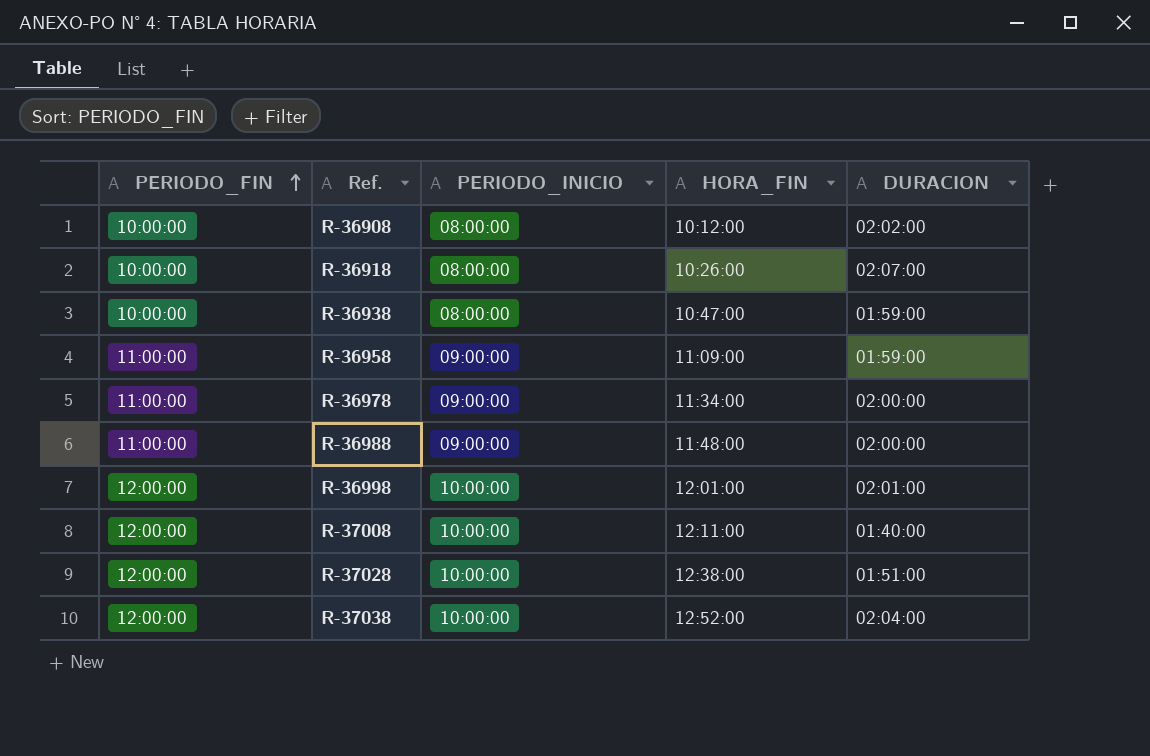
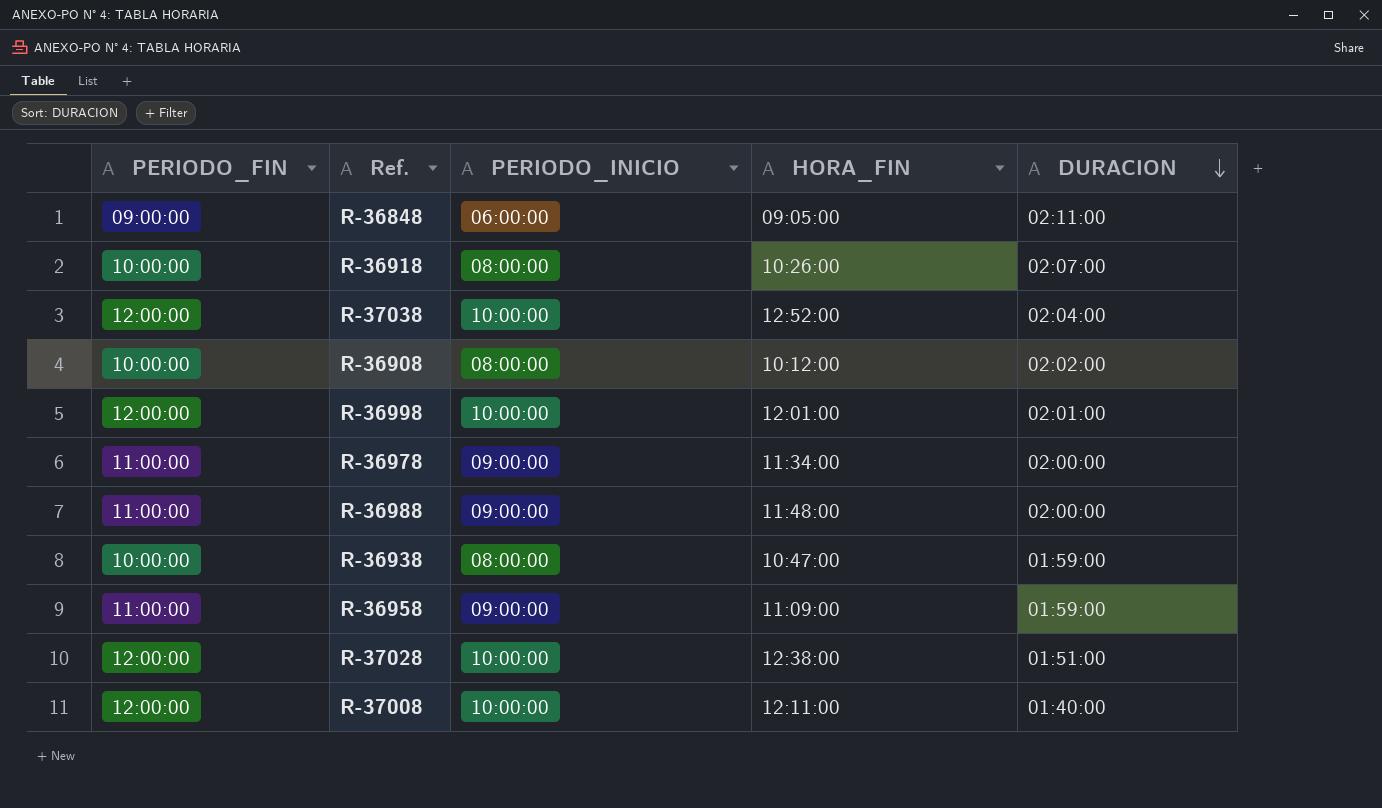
row order: PERIODO_FIN ascending -> DURACION descending
row R-36848: none -> 09:00:00 | 06:00:00 | 09:05:00 | 02:11:00

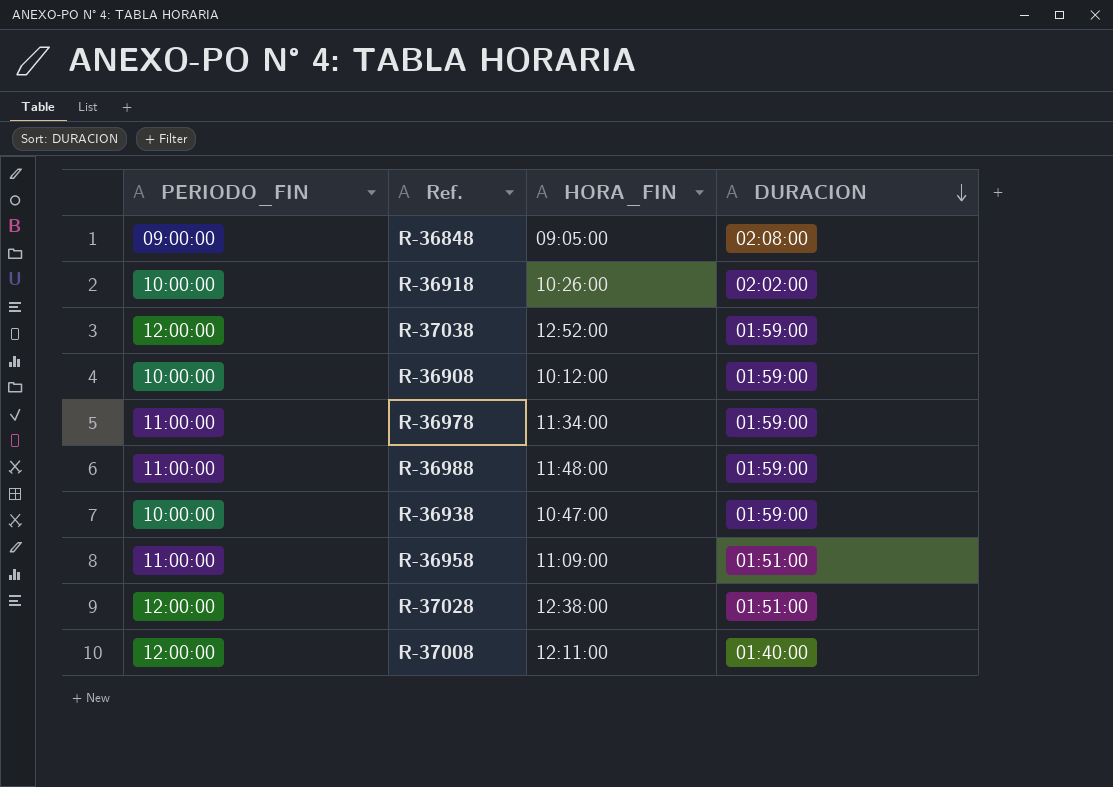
column PERIODO_INICIO | position: 3 -> none
row R-36998: 12:00:00 | 10:00:00 | 12:01:00 | 02:01:00 -> none
R-36848 | DURACION: 02:11:00 -> 02:08:00
R-36918 | DURACION: 02:07:00 -> 02:02:00
R-37038 | DURACION: 02:04:00 -> 01:59:00
R-36908 | DURACION: 02:02:00 -> 01:59:00
R-36978 | DURACION: 02:00:00 -> 01:59:00
R-36988 | DURACION: 02:00:00 -> 01:59:00
R-36958 | DURACION: 01:59:00 -> 01:51:00

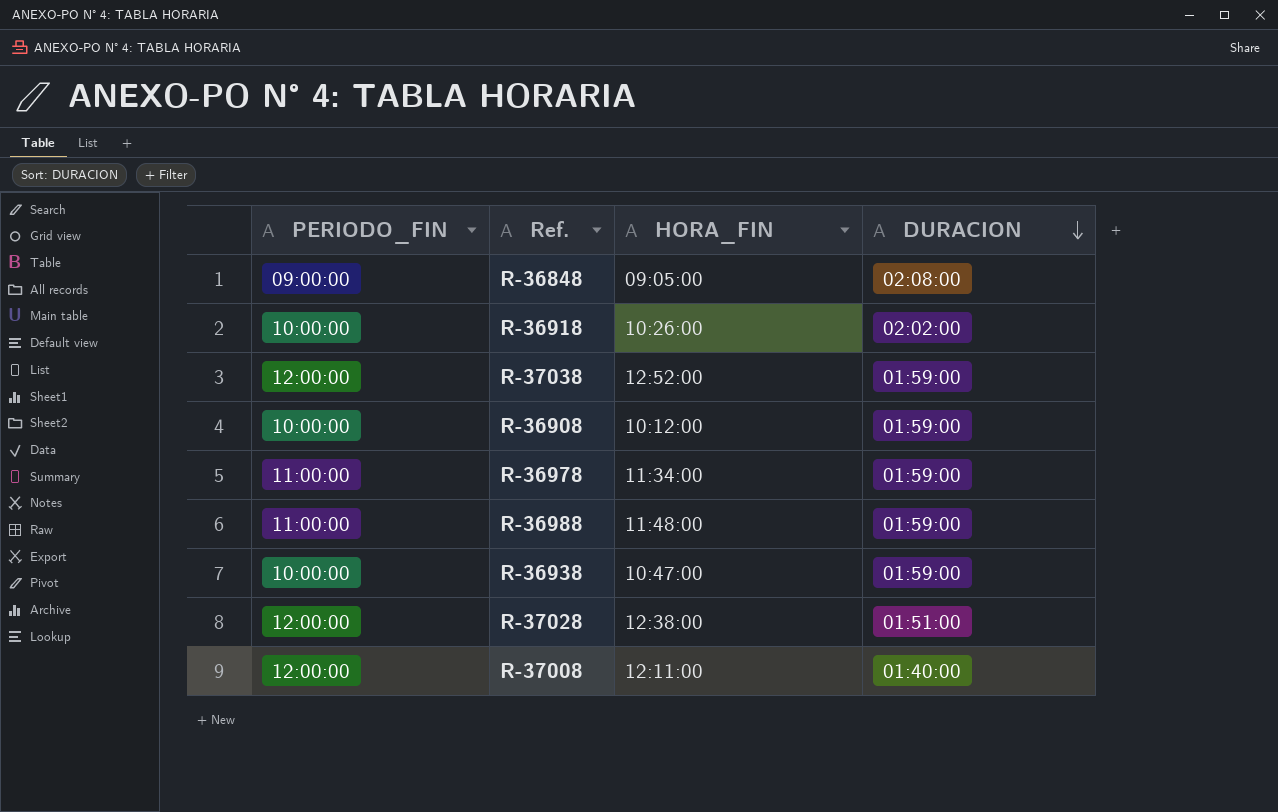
row R-36958: 11:00:00 | 11:09:00 | 01:51:00 -> none

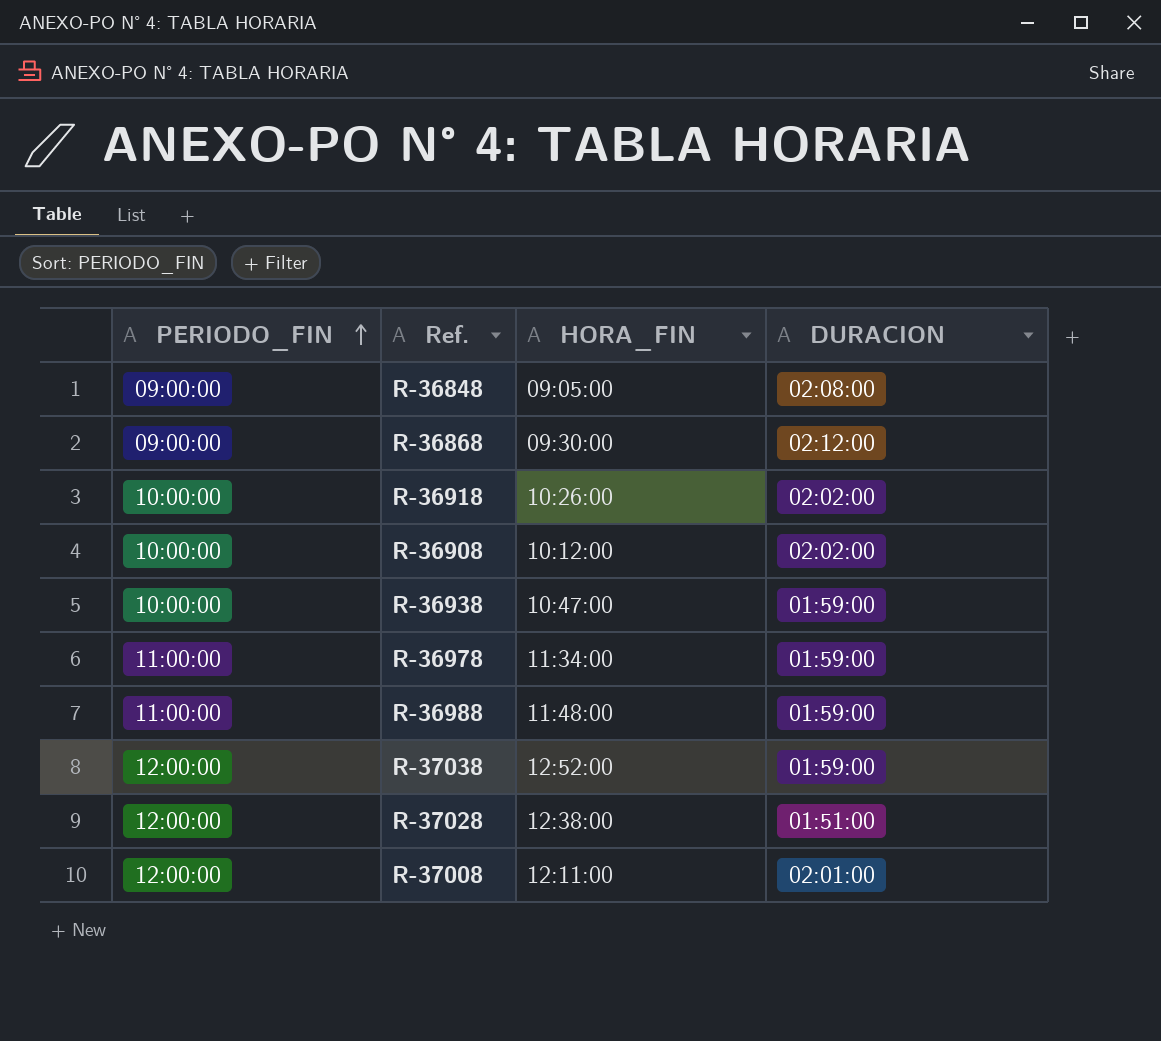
row order: DURACION descending -> PERIODO_FIN ascending
row R-36868: none -> 09:00:00 | 09:30:00 | 02:12:00
R-36908 | DURACION: 01:59:00 -> 02:02:00
R-37008 | DURACION: 01:40:00 -> 02:01:00

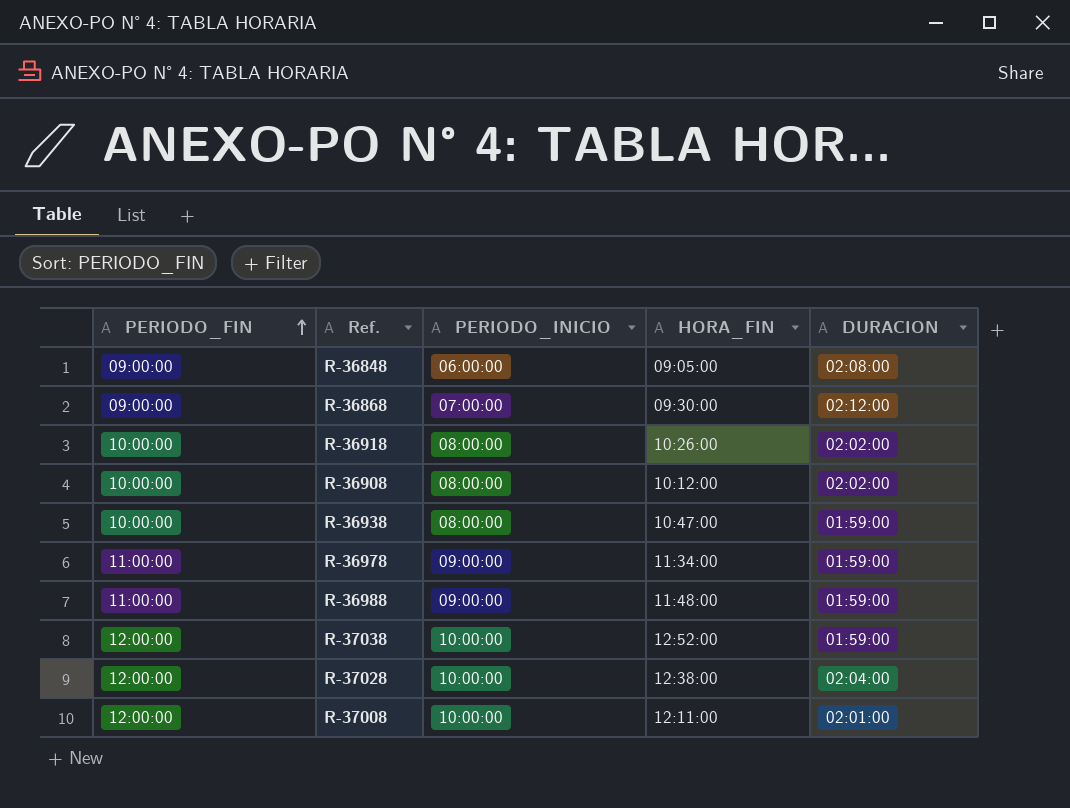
column PERIODO_INICIO | position: none -> 3
R-37028 | DURACION: 01:51:00 -> 02:04:00

